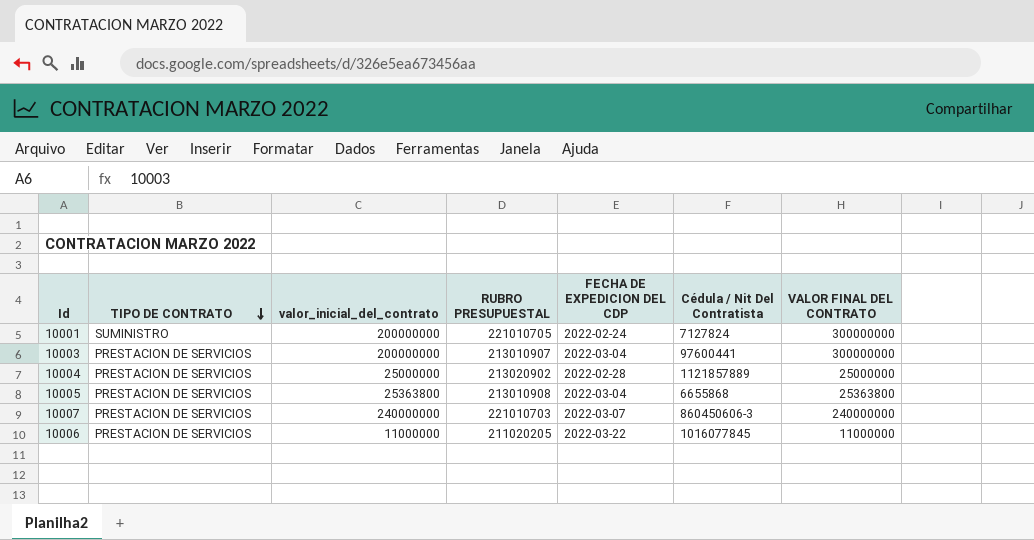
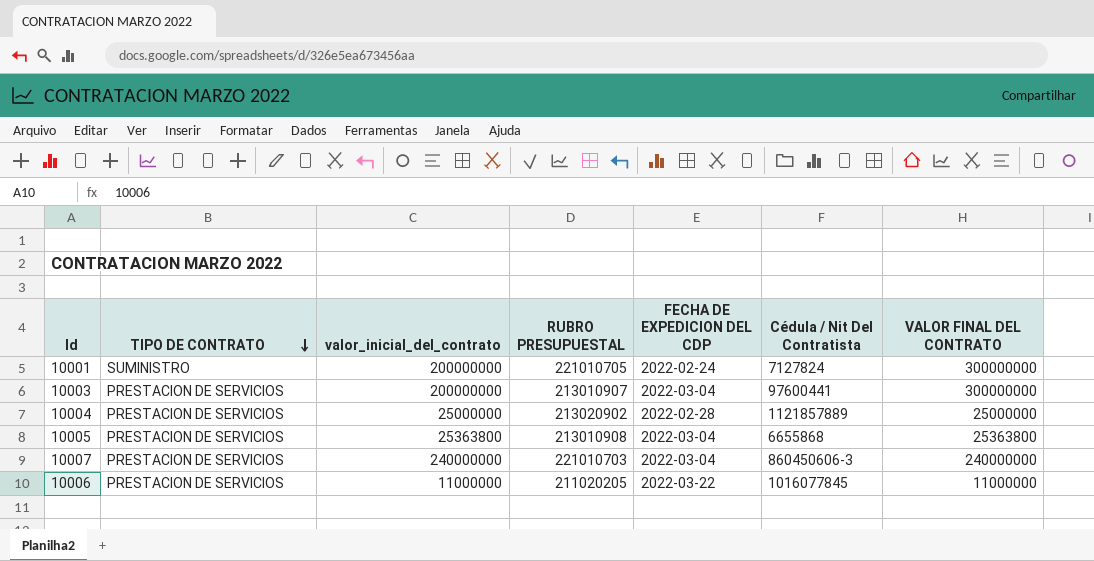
10007 | FECHA DE EXPEDICION DEL CDP: 2022-03-07 -> 2022-03-04

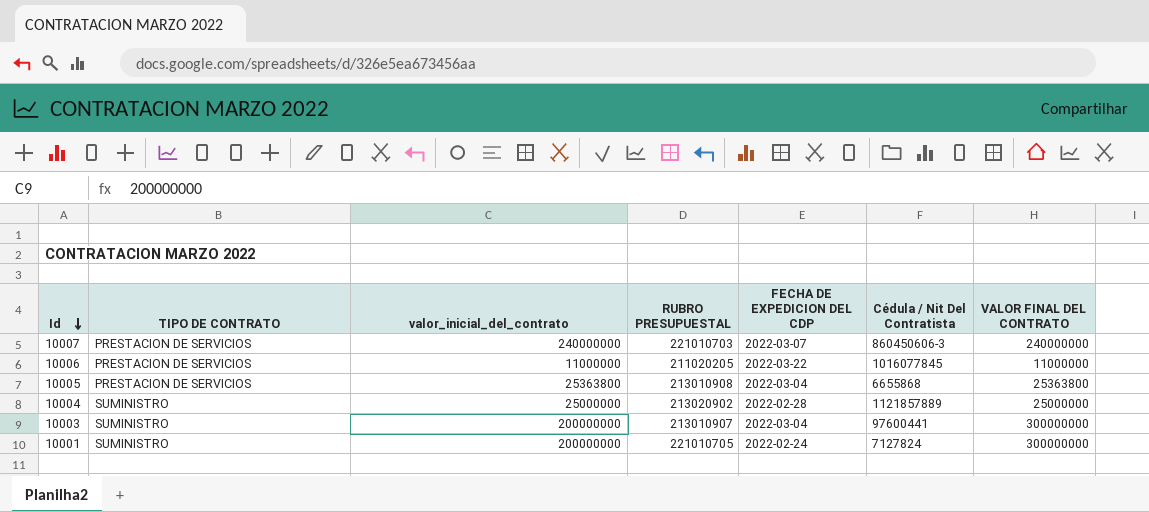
row order: TIPO DE CONTRATO descending -> Id descending
10007 | FECHA DE EXPEDICION DEL CDP: 2022-03-04 -> 2022-03-07
10004 | TIPO DE CONTRATO: PRESTACION DE SERVICIOS -> SUMINISTRO
10003 | TIPO DE CONTRATO: PRESTACION DE SERVICIOS -> SUMINISTRO

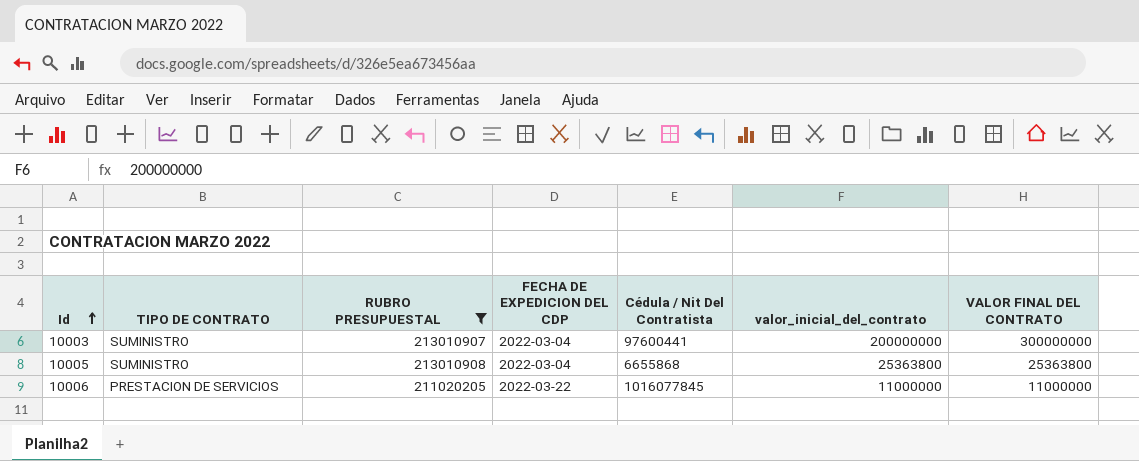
filter: none -> RUBRO PRESUPUESTAL <= 213010908
row order: Id descending -> Id ascending
column valor_inicial_del_contrato | position: 3 -> 6
10005 | TIPO DE CONTRATO: PRESTACION DE SERVICIOS -> SUMINISTRO

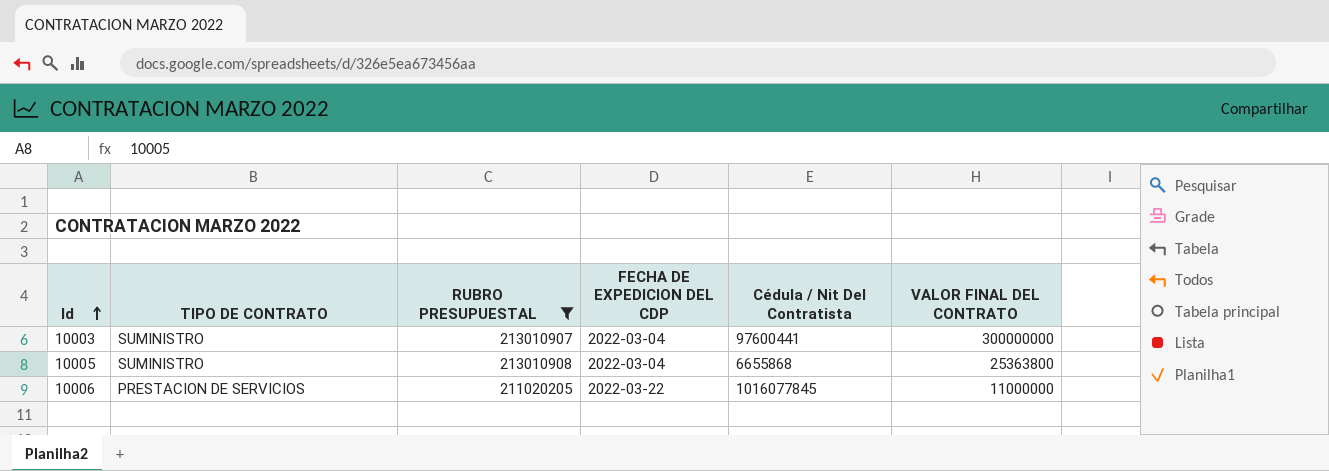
column valor_inicial_del_contrato | position: 6 -> none

